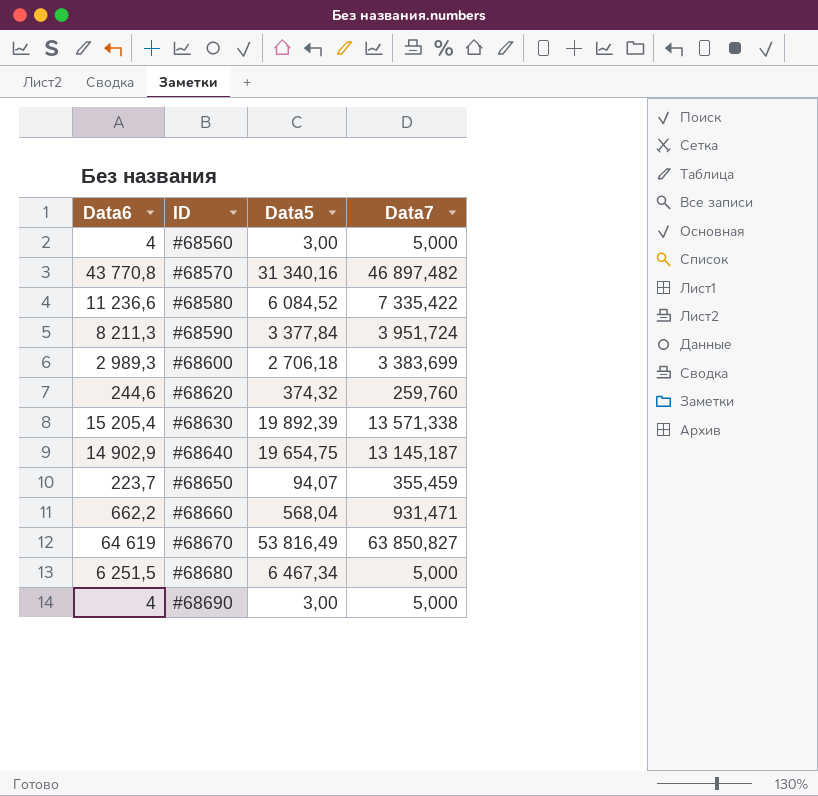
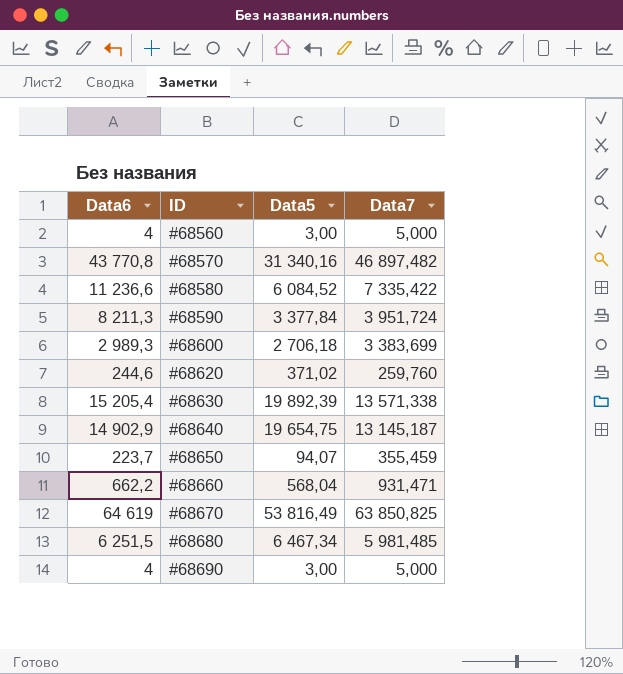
#68620 | Data5: 374,32 -> 371,02
#68670 | Data7: 63 850,827 -> 63 850,825
#68680 | Data7: 5,000 -> 5 981,485

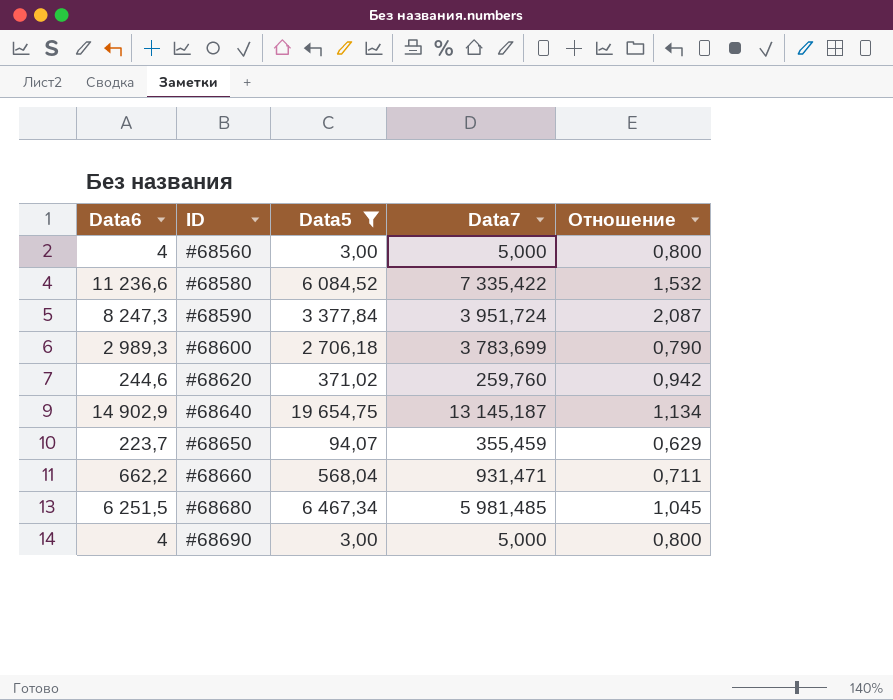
filter: none -> Data5 <= 19 654,75
column Отношение | formula: none -> [Data6] / [Data7]
#68590 | Data6: 8 211,3 -> 8 247,3
#68600 | Data7: 3 383,699 -> 3 783,699

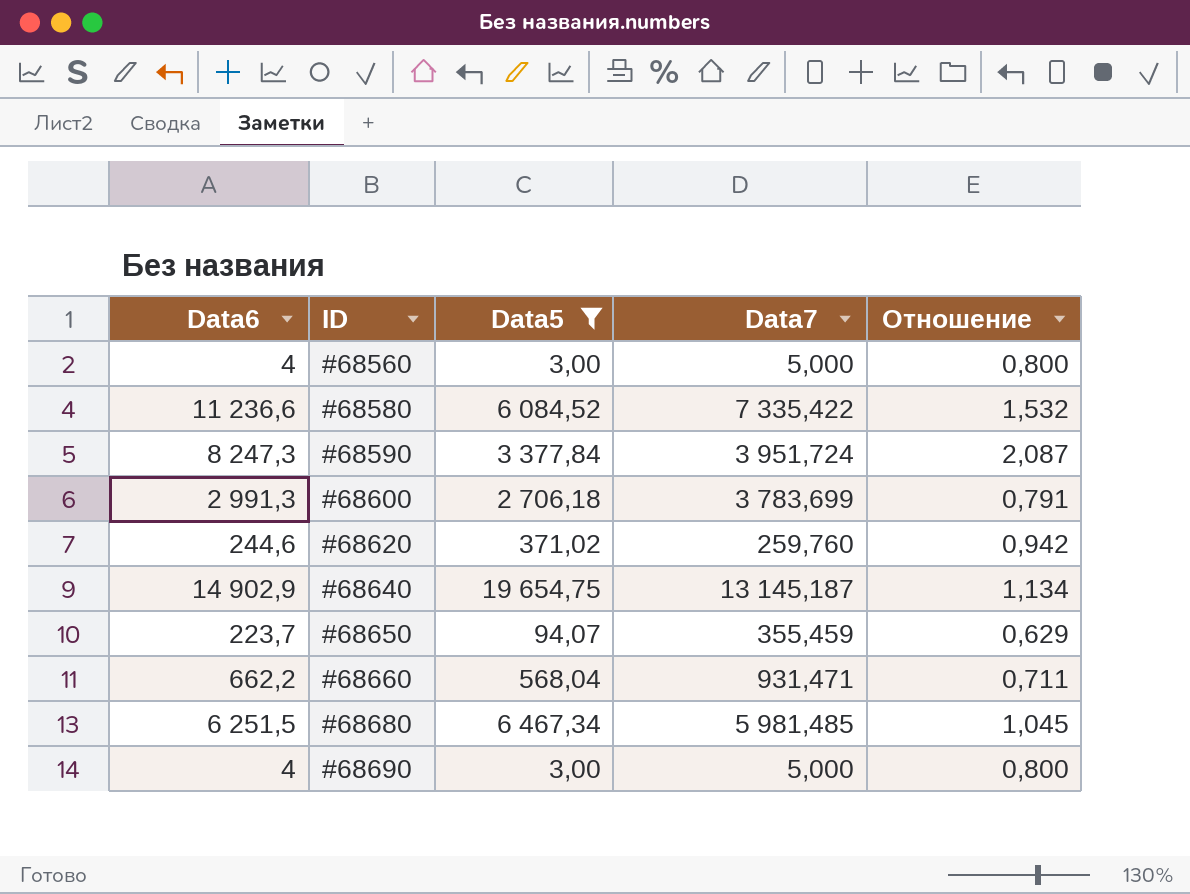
#68600 | Data6: 2 989,3 -> 2 991,3
#68600 | Отношение: 0,790 -> 0,791

